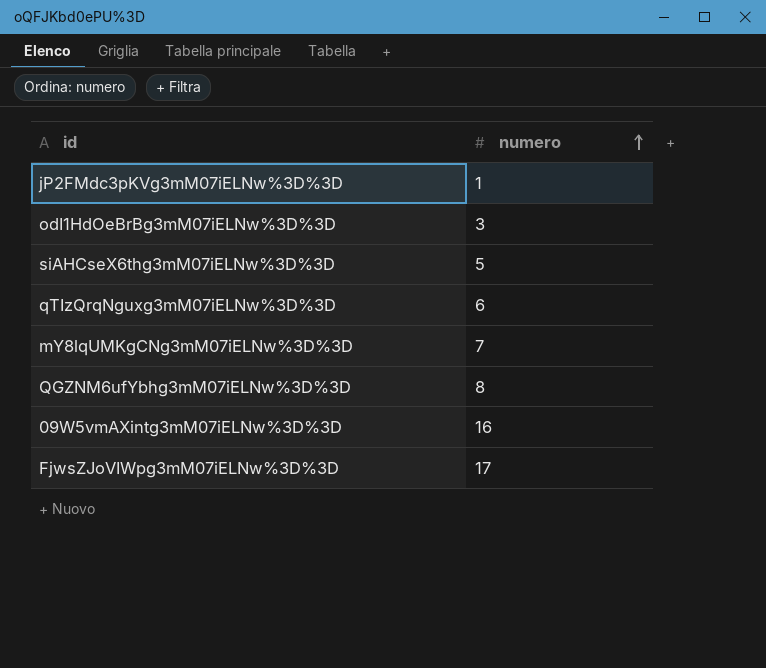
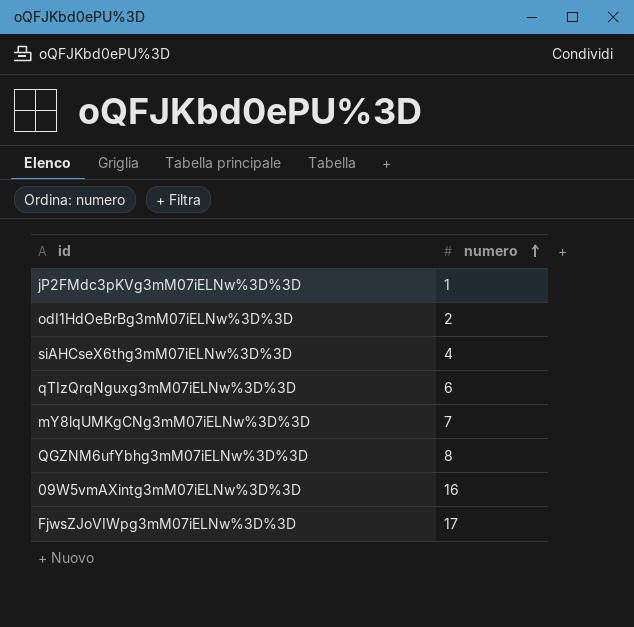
odI1HdOeBrBg3mM07iELNw%3D%3D | numero: 3 -> 2
siAHCseX6thg3mM07iELNw%3D%3D | numero: 5 -> 4

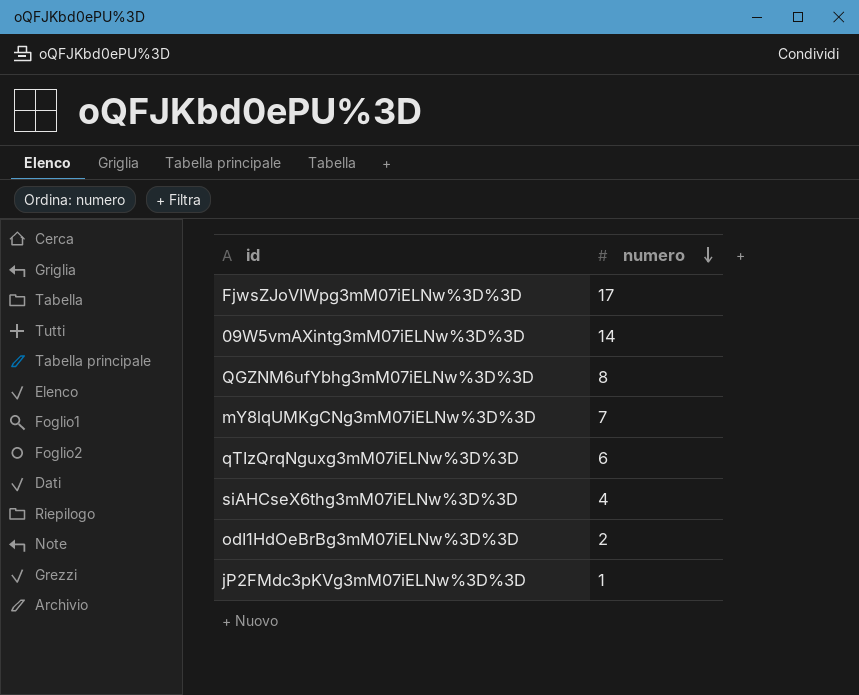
row order: numero ascending -> numero descending
09W5vmAXintg3mM07iELNw%3D%3D | numero: 16 -> 14

